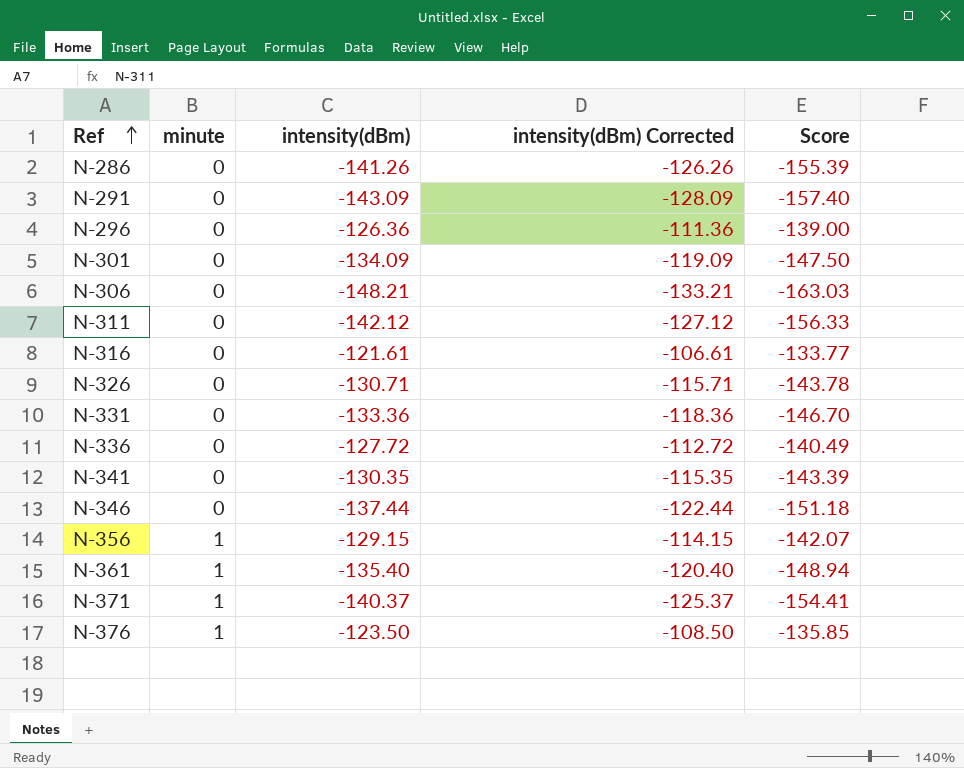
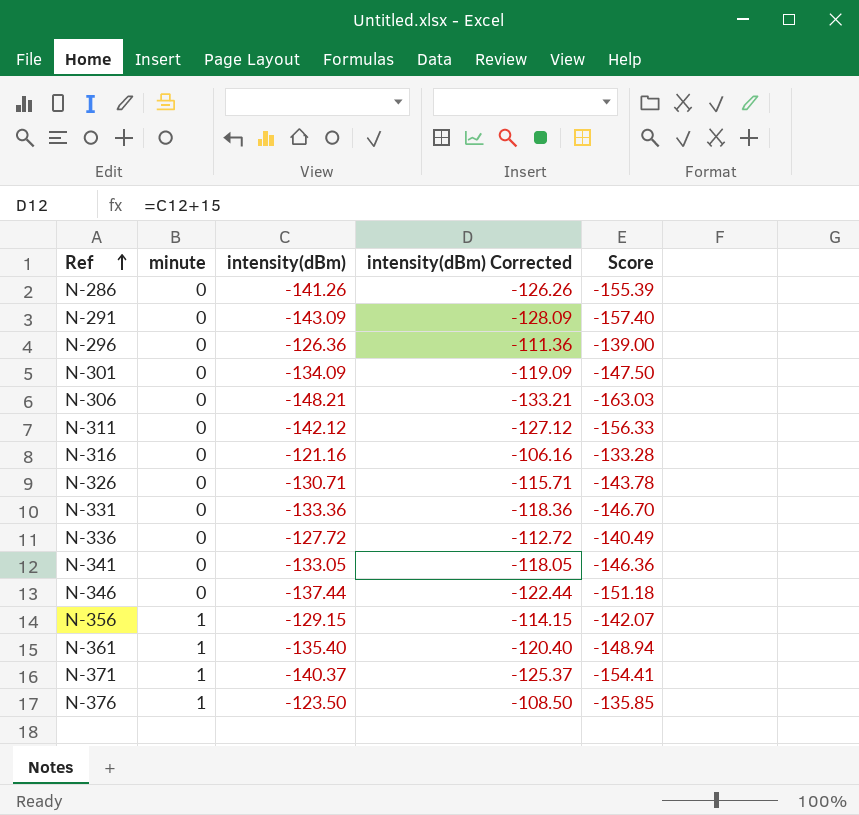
N-316 | intensity(dBm): -121.61 -> -121.16
N-316 | intensity(dBm) Corrected: -106.61 -> -106.16
N-316 | Score: -133.77 -> -133.28
N-341 | intensity(dBm): -130.35 -> -133.05
N-341 | intensity(dBm) Corrected: -115.35 -> -118.05
N-341 | Score: -143.39 -> -146.36

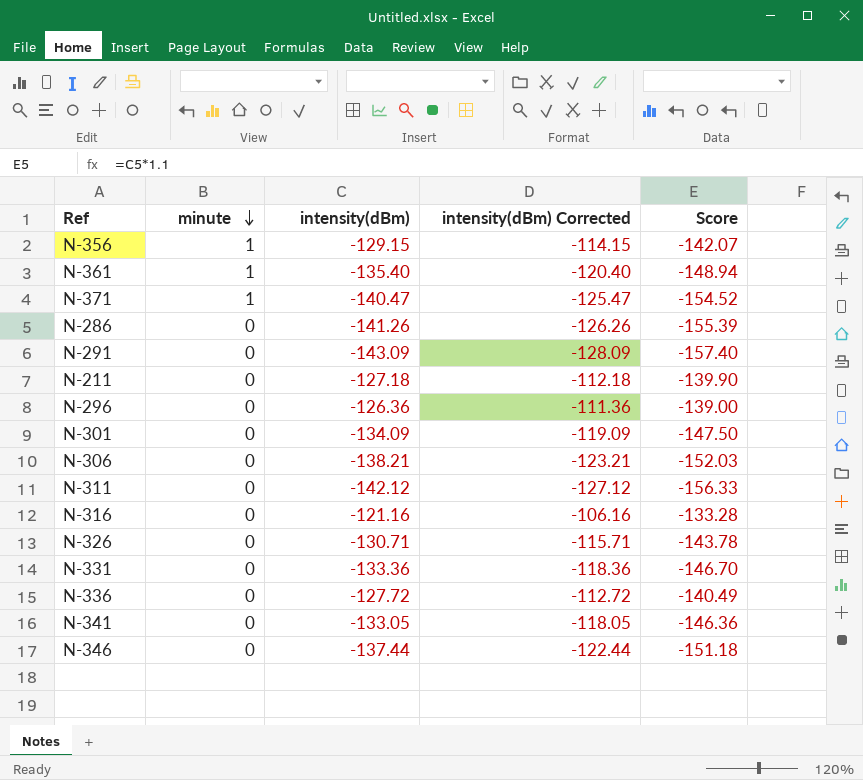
row order: Ref ascending -> minute descending
row N-376: 1 | -123.50 | -108.50 | -135.85 -> none
N-371 | intensity(dBm): -140.37 -> -140.47
N-371 | intensity(dBm) Corrected: -125.37 -> -125.47
N-371 | Score: -154.41 -> -154.52
row N-211: none -> 0 | -127.18 | -112.18 | -139.90
N-306 | intensity(dBm): -148.21 -> -138.21
N-306 | intensity(dBm) Corrected: -133.21 -> -123.21
N-306 | Score: -163.03 -> -152.03

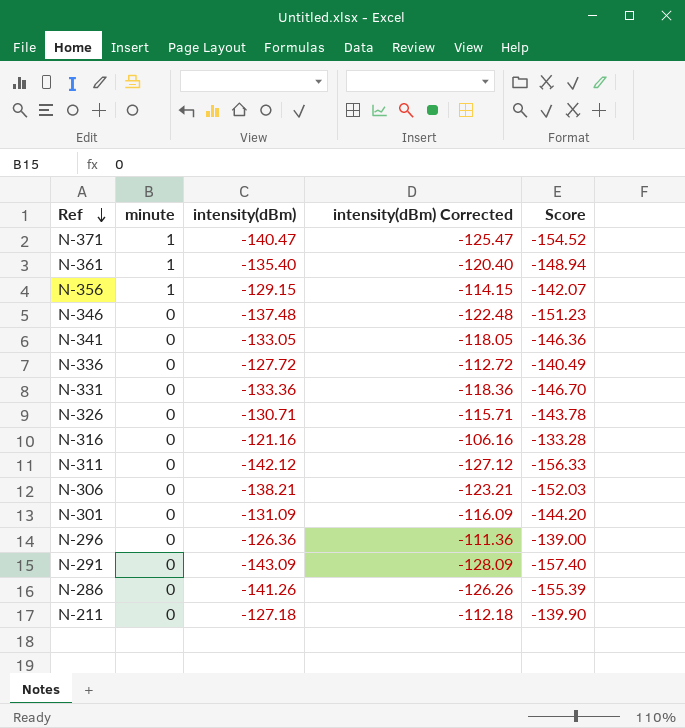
row order: minute descending -> Ref descending
N-346 | intensity(dBm): -137.44 -> -137.48
N-346 | intensity(dBm) Corrected: -122.44 -> -122.48
N-346 | Score: -151.18 -> -151.23
N-301 | intensity(dBm): -134.09 -> -131.09
N-301 | intensity(dBm) Corrected: -119.09 -> -116.09
N-301 | Score: -147.50 -> -144.20

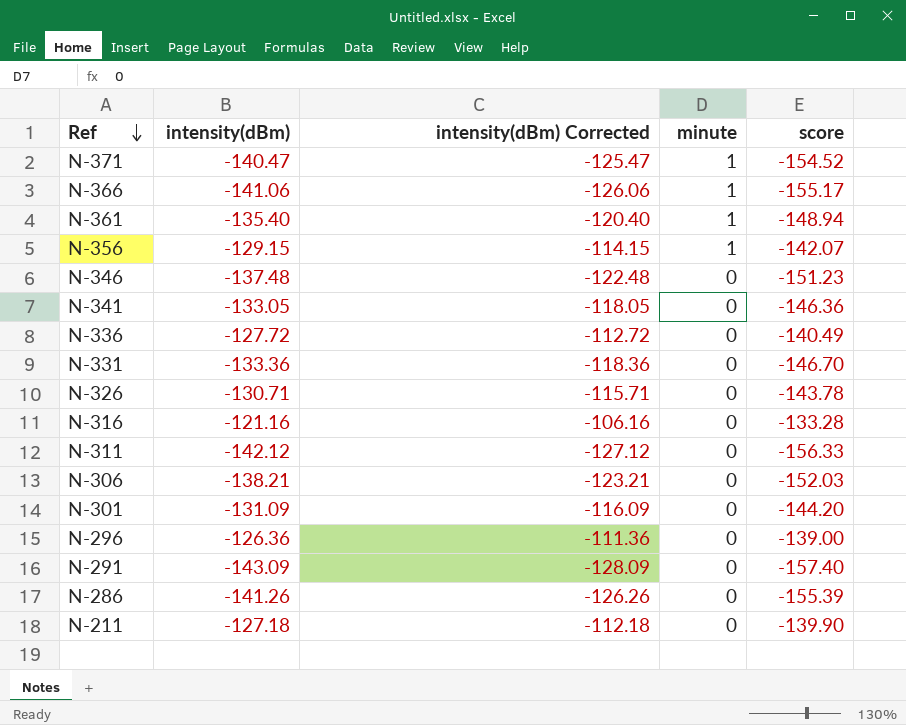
column minute | position: 2 -> 4
column name: Score -> score
row N-366: none -> -141.06 | -126.06 | 1 | -155.17

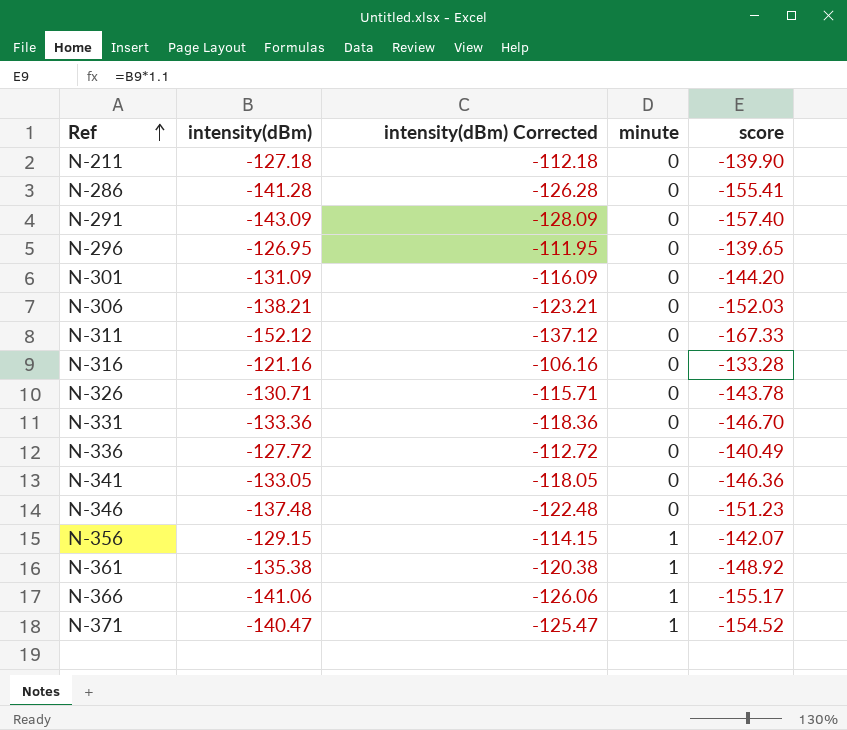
row order: Ref descending -> Ref ascending
N-286 | intensity(dBm): -141.26 -> -141.28
N-286 | intensity(dBm) Corrected: -126.26 -> -126.28
N-286 | score: -155.39 -> -155.41
N-296 | intensity(dBm): -126.36 -> -126.95
N-296 | intensity(dBm) Corrected: -111.36 -> -111.95
N-296 | score: -139.00 -> -139.65
N-311 | intensity(dBm): -142.12 -> -152.12
N-311 | intensity(dBm) Corrected: -127.12 -> -137.12
N-311 | score: -156.33 -> -167.33
N-361 | intensity(dBm): -135.40 -> -135.38
N-361 | intensity(dBm) Corrected: -120.40 -> -120.38
N-361 | score: -148.94 -> -148.92

